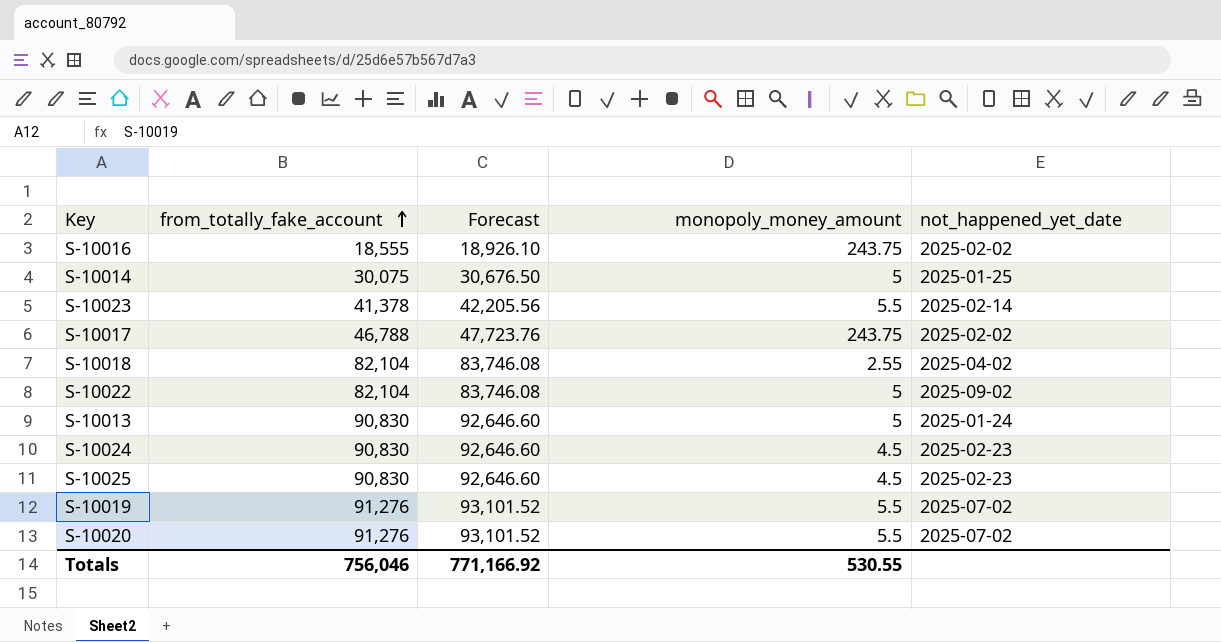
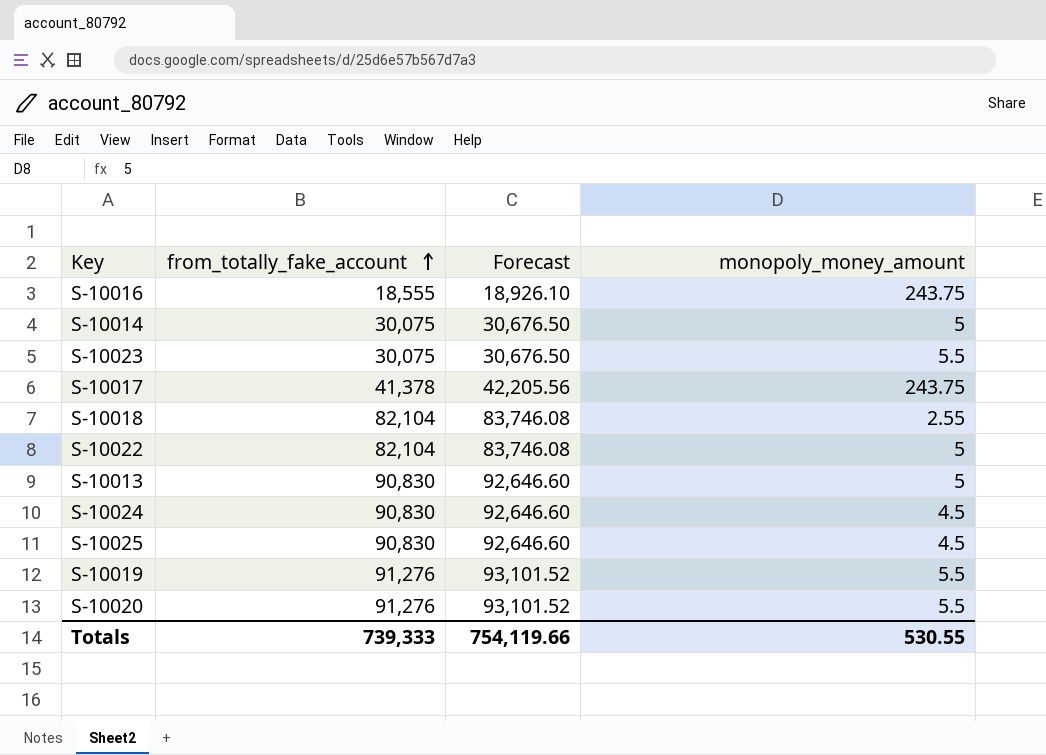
column not_happened_yet_date | position: 5 -> none
S-10023 | from_totally_fake_account: 41,378 -> 30,075
S-10023 | Forecast: 42,205.56 -> 30,676.50
S-10017 | from_totally_fake_account: 46,788 -> 41,378
S-10017 | Forecast: 47,723.76 -> 42,205.56
Totals | from_totally_fake_account: 756,046 -> 739,333
Totals | Forecast: 771,166.92 -> 754,119.66

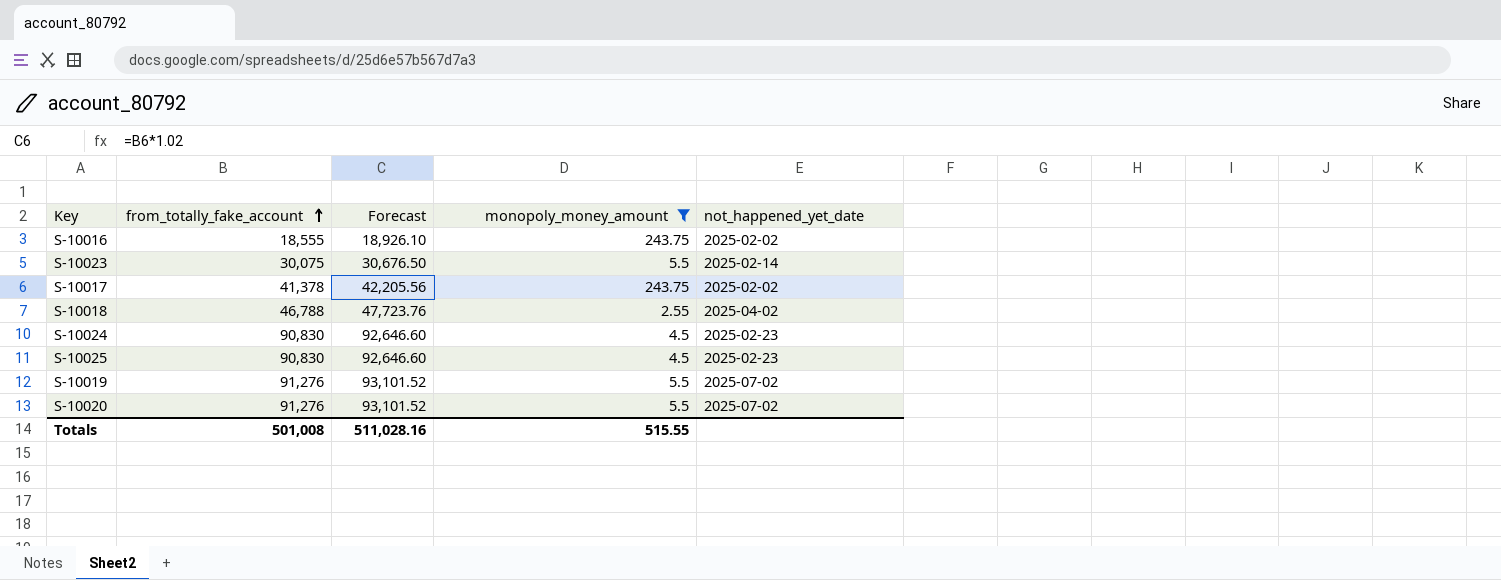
filter: none -> monopoly_money_amount != 5
column not_happened_yet_date | position: none -> 5
S-10018 | from_totally_fake_account: 82,104 -> 46,788
S-10018 | Forecast: 83,746.08 -> 47,723.76
Totals | from_totally_fake_account: 739,333 -> 501,008
Totals | Forecast: 754,119.66 -> 511,028.16
Totals | monopoly_money_amount: 530.55 -> 515.55

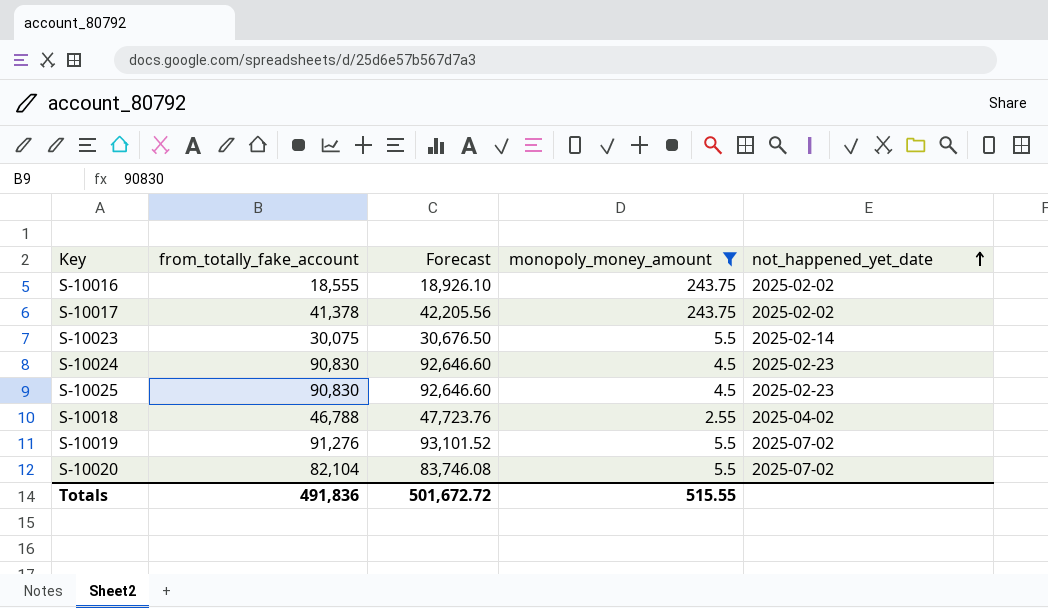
row order: from_totally_fake_account ascending -> not_happened_yet_date ascending
S-10020 | from_totally_fake_account: 91,276 -> 82,104
S-10020 | Forecast: 93,101.52 -> 83,746.08
Totals | from_totally_fake_account: 501,008 -> 491,836
Totals | Forecast: 511,028.16 -> 501,672.72

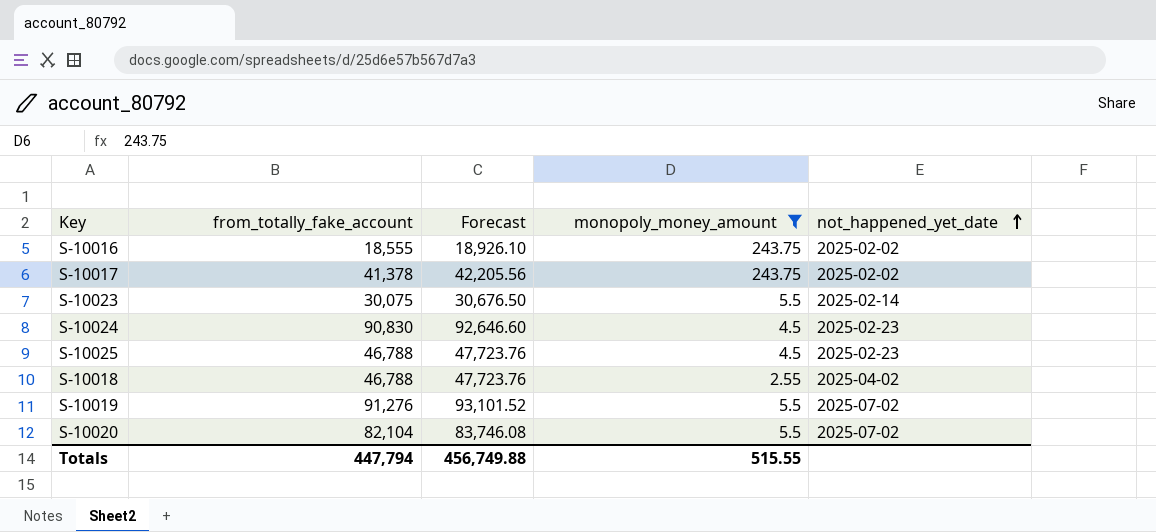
S-10025 | from_totally_fake_account: 90,830 -> 46,788
S-10025 | Forecast: 92,646.60 -> 47,723.76
Totals | from_totally_fake_account: 491,836 -> 447,794
Totals | Forecast: 501,672.72 -> 456,749.88

